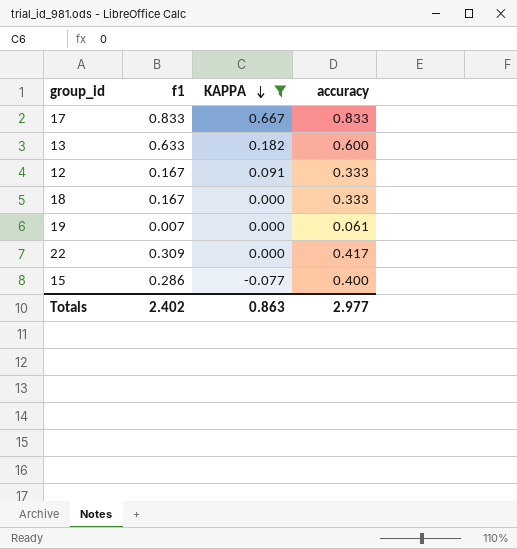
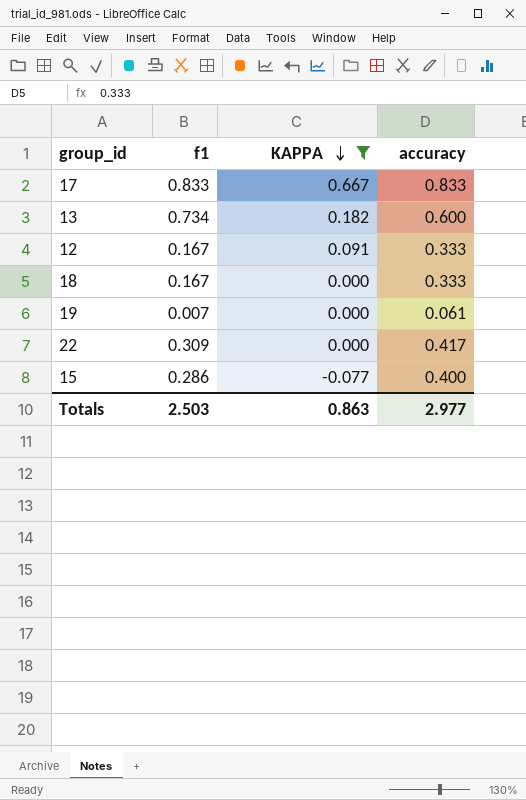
13 | f1: 0.633 -> 0.734
Totals | f1: 2.402 -> 2.503

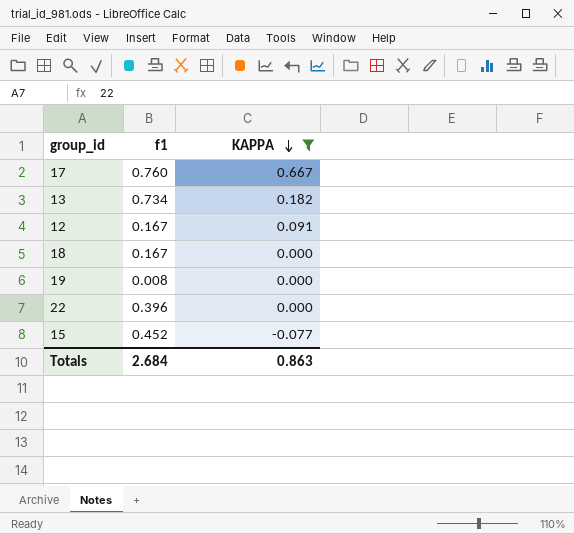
column accuracy | position: 4 -> none
17 | f1: 0.833 -> 0.760
19 | f1: 0.007 -> 0.008
22 | f1: 0.309 -> 0.396
15 | f1: 0.286 -> 0.452
Totals | f1: 2.503 -> 2.684

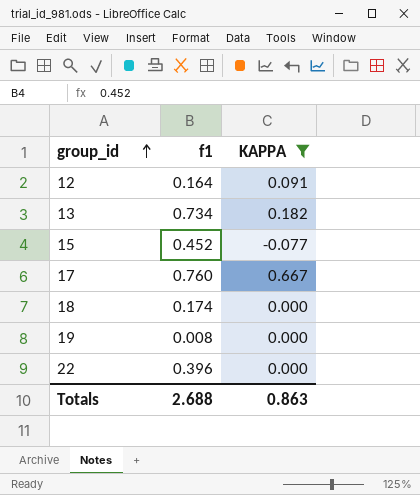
row order: KAPPA descending -> group_id ascending
12 | f1: 0.167 -> 0.164
18 | f1: 0.167 -> 0.174
Totals | f1: 2.684 -> 2.688

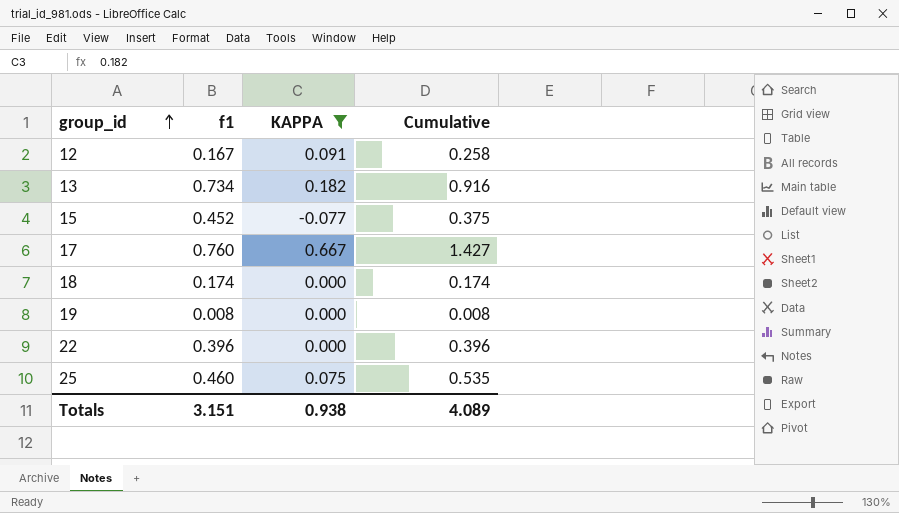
column Cumulative | formula: none -> [f1] + [KAPPA]
12 | f1: 0.164 -> 0.167
row 25: none -> 0.460 | 0.075 | 0.535
Totals | f1: 2.688 -> 3.151
Totals | KAPPA: 0.863 -> 0.938

